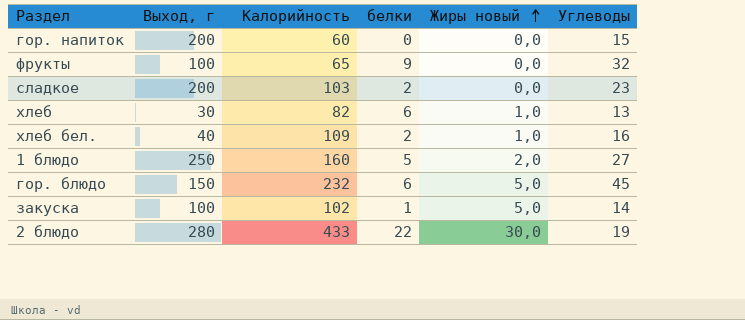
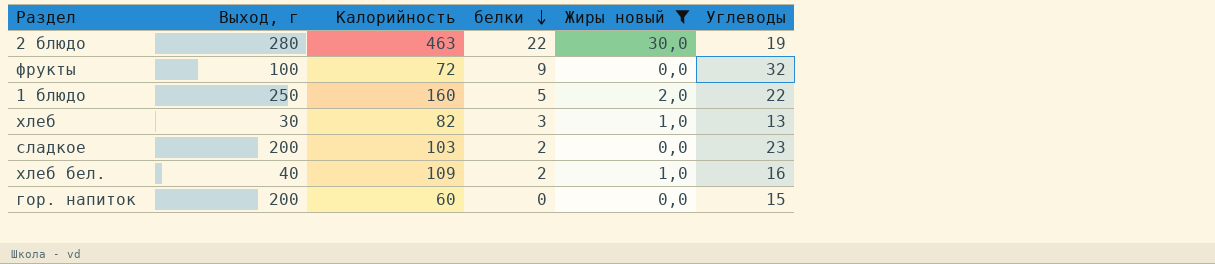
filter: none -> Жиры новый != 5,0
row order: Жиры новый ascending -> белки descending
2 блюдо | Калорийность: 433 -> 463
фрукты | Калорийность: 65 -> 72
1 блюдо | Углеводы: 27 -> 22
хлеб | белки: 6 -> 3

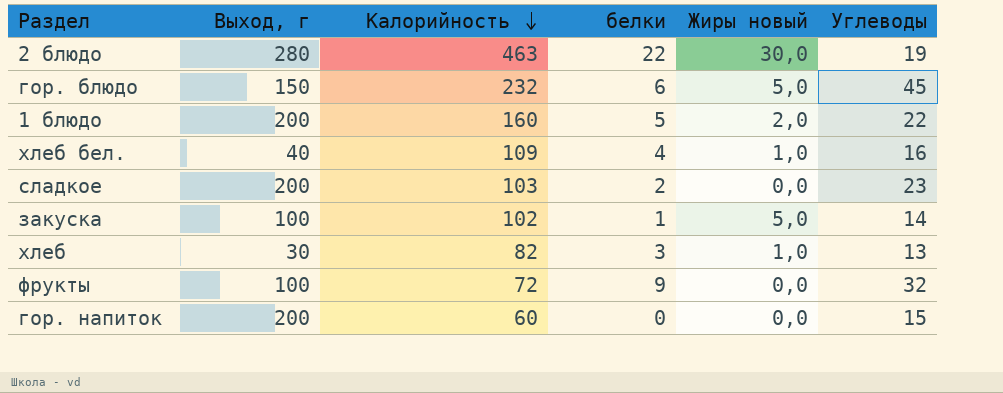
filter: Жиры новый != 5,0 -> none
row order: белки descending -> Калорийность descending
1 блюдо | Выход, г: 250 -> 200
хлеб бел. | белки: 2 -> 4

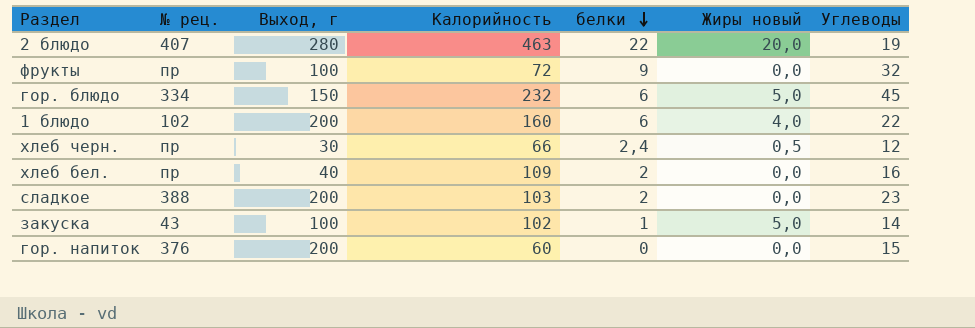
row order: Калорийность descending -> белки descending
column № рец. | position: none -> 2
row хлеб: 30 | 82 | 3 | 1,0 | 13 -> none
2 блюдо | Жиры новый: 30,0 -> 20,0
1 блюдо | белки: 5 -> 6
1 блюдо | Жиры новый: 2,0 -> 4,0
row хлеб черн.: none -> пр | 30 | 66 | 2,4 | 0,5 | 12
хлеб бел. | белки: 4 -> 2
хлеб бел. | Жиры новый: 1,0 -> 0,0

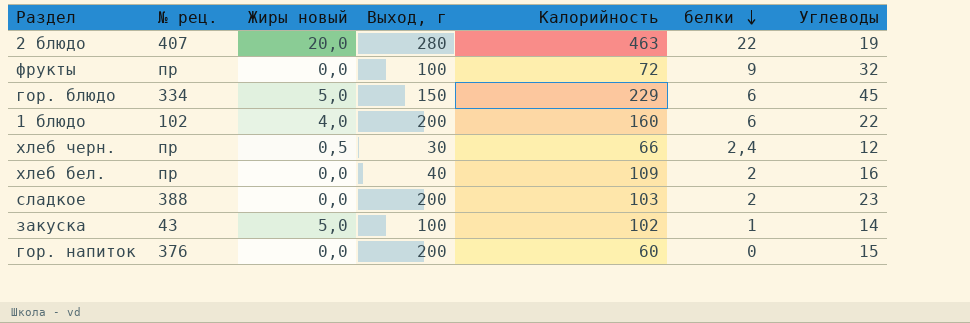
column Жиры новый | position: 6 -> 3
гор. блюдо | Калорийность: 232 -> 229

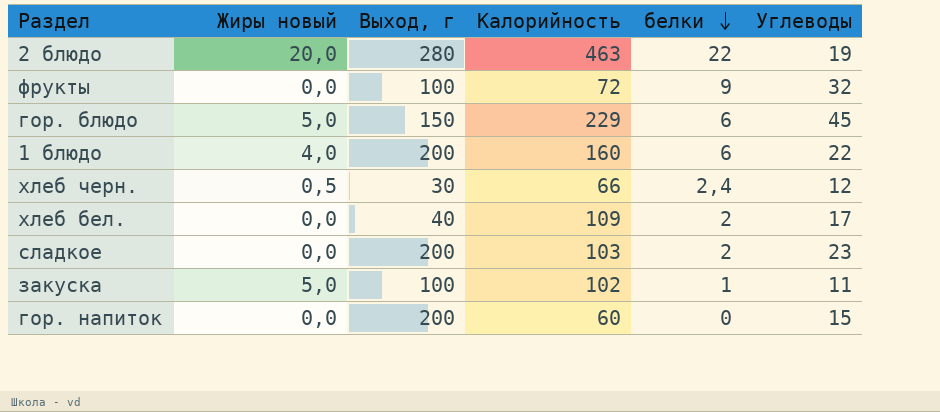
column № рец. | position: 2 -> none
хлеб бел. | Углеводы: 16 -> 17
закуска | Углеводы: 14 -> 11

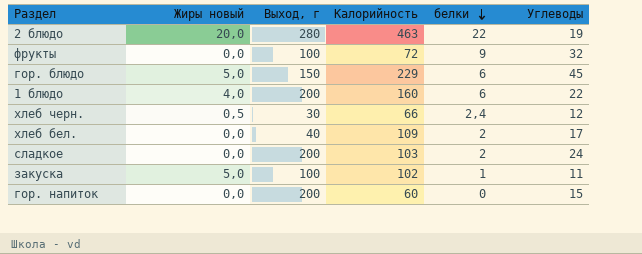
сладкое | Углеводы: 23 -> 24

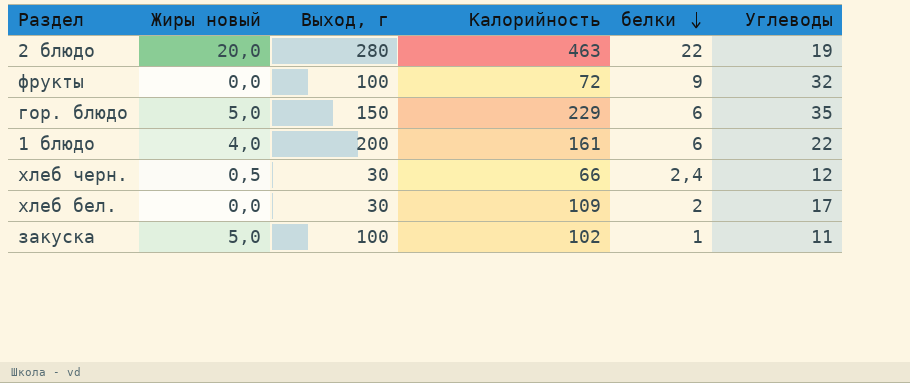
row сладкое: 0,0 | 200 | 103 | 2 | 24 -> none
row гор. напиток: 0,0 | 200 | 60 | 0 | 15 -> none
гор. блюдо | Углеводы: 45 -> 35
1 блюдо | Калорийность: 160 -> 161
хлеб бел. | Выход, г: 40 -> 30

